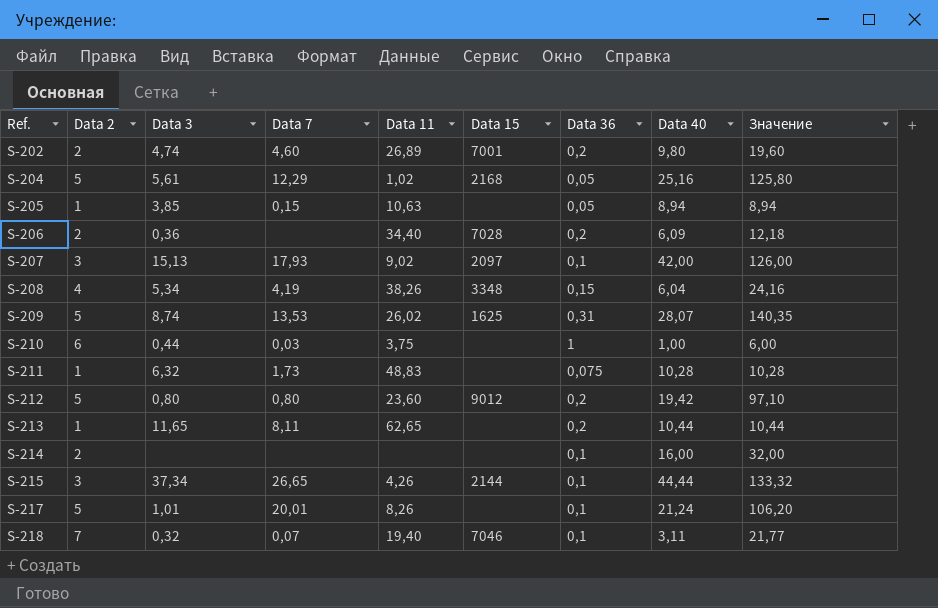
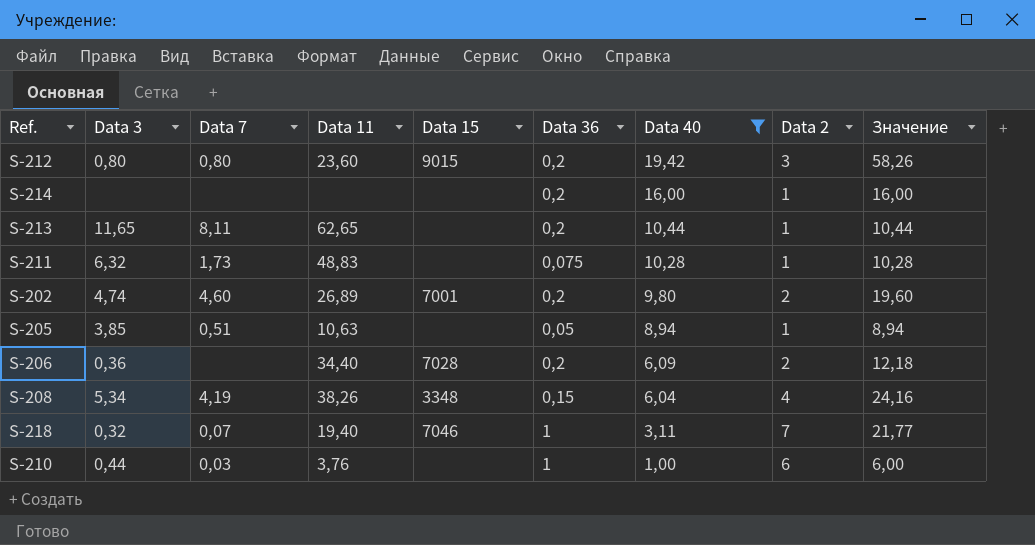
filter: none -> Data 40 <= 19,42
row order: Ref. ascending -> Data 40 descending
column Data 2 | position: 2 -> 8
S-212 | Data 15: 9012 -> 9015
S-212 | Data 2: 5 -> 3
S-212 | Значение: 97,10 -> 58,26
S-214 | Data 36: 0,1 -> 0,2
S-214 | Data 2: 2 -> 1
S-214 | Значение: 32,00 -> 16,00
S-205 | Data 7: 0,15 -> 0,51
S-218 | Data 36: 0,1 -> 1
S-210 | Data 11: 3,75 -> 3,76

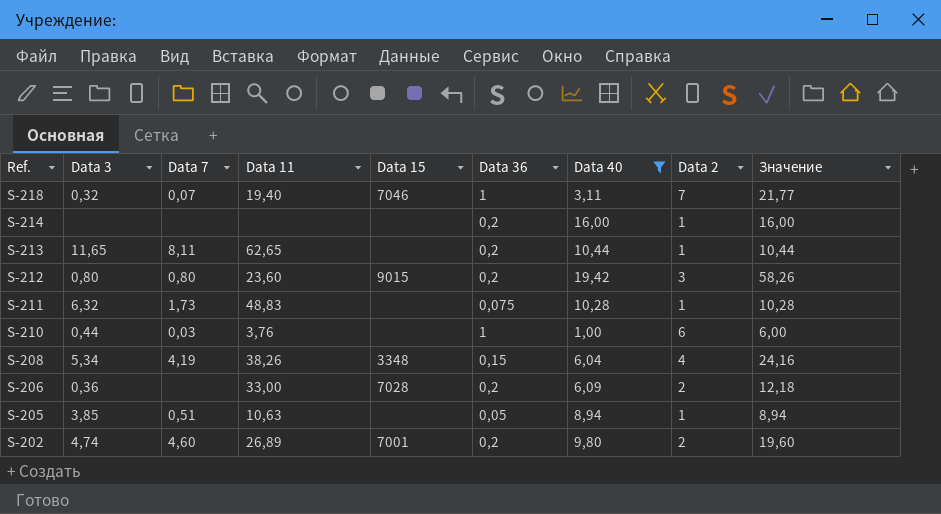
row order: Data 40 descending -> Ref. descending
S-206 | Data 11: 34,40 -> 33,00

